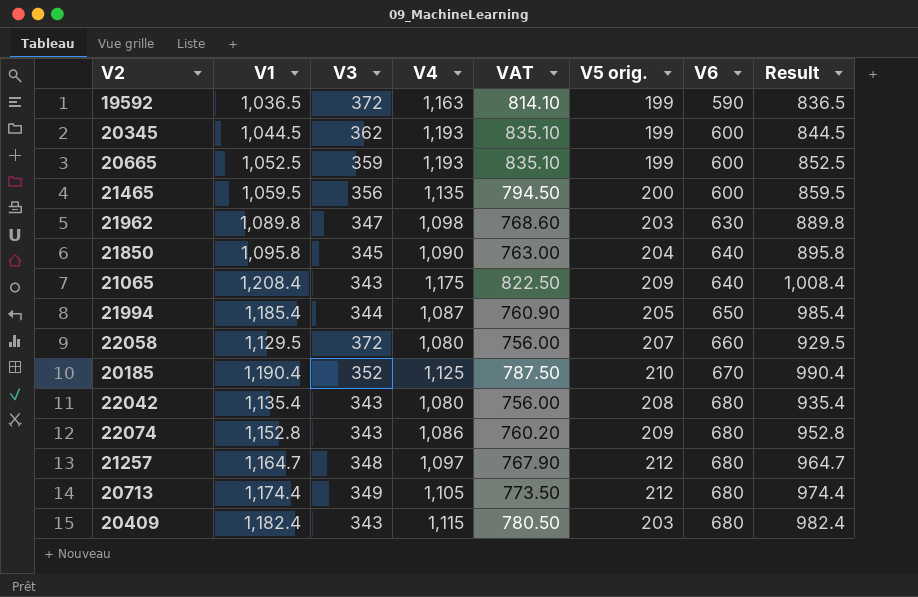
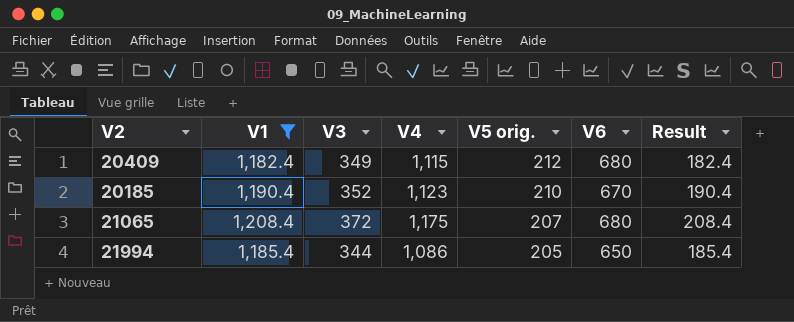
filter: none -> V1 >= 1,182.4
row order: V6 ascending -> V5 orig. descending
column VAT | formula: [V4] * 0.7 -> none
column Result | formula: [V1] - 200 -> [V1] - 1000
20409 | V3: 343 -> 349
20409 | V5 orig.: 203 -> 212
20185 | V4: 1,125 -> 1,123
21065 | V3: 343 -> 372
21065 | V5 orig.: 209 -> 207
21065 | V6: 640 -> 680
21994 | V4: 1,087 -> 1,086

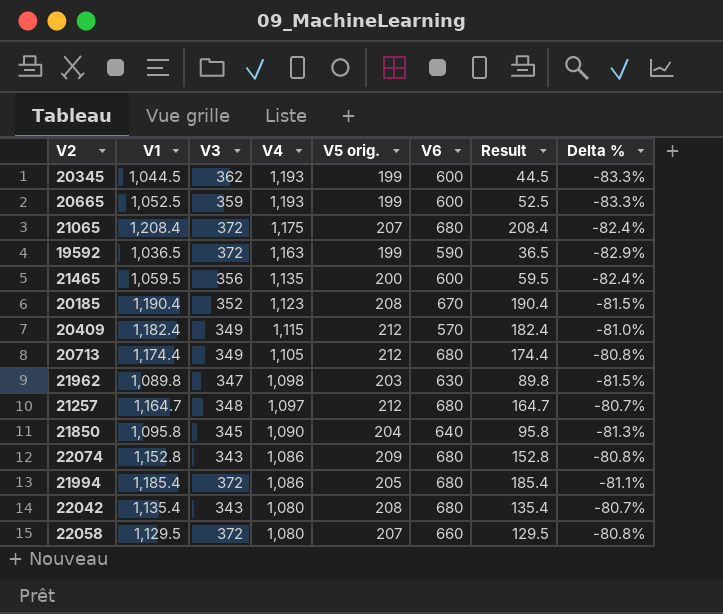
filter: V1 >= 1,182.4 -> none
row order: V5 orig. descending -> V4 descending
column Delta % | formula: none -> ([V5 orig.] - [V4]) / [V4]
20185 | V5 orig.: 210 -> 208
20409 | V6: 680 -> 570
21994 | V3: 344 -> 372
21994 | V6: 650 -> 680

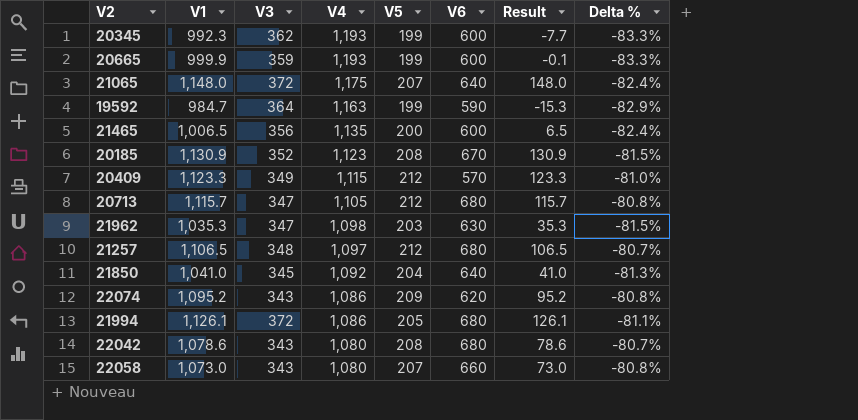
column name: V5 orig. -> V5
20345 | V1: 1,044.5 -> 992.3
20345 | Result: 44.5 -> -7.7
20665 | V1: 1,052.5 -> 999.9
20665 | Result: 52.5 -> -0.1
21065 | V1: 1,208.4 -> 1,148.0
21065 | V6: 680 -> 640
21065 | Result: 208.4 -> 148.0
19592 | V1: 1,036.5 -> 984.7
19592 | V3: 372 -> 364
19592 | Result: 36.5 -> -15.3
21465 | V1: 1,059.5 -> 1,006.5
21465 | Result: 59.5 -> 6.5
20185 | V1: 1,190.4 -> 1,130.9
20185 | Result: 190.4 -> 130.9
20409 | V1: 1,182.4 -> 1,123.3
20409 | Result: 182.4 -> 123.3
20713 | V1: 1,174.4 -> 1,115.7
20713 | V3: 349 -> 347
20713 | Result: 174.4 -> 115.7
21962 | V1: 1,089.8 -> 1,035.3
21962 | Result: 89.8 -> 35.3
21257 | V1: 1,164.7 -> 1,106.5
21257 | Result: 164.7 -> 106.5
21850 | V1: 1,095.8 -> 1,041.0
21850 | V4: 1,090 -> 1,092
21850 | Result: 95.8 -> 41.0
22074 | V1: 1,152.8 -> 1,095.2
22074 | V6: 680 -> 620
22074 | Result: 152.8 -> 95.2
21994 | V1: 1,185.4 -> 1,126.1
21994 | Result: 185.4 -> 126.1
22042 | V1: 1,135.4 -> 1,078.6
22042 | Result: 135.4 -> 78.6
22058 | V1: 1,129.5 -> 1,073.0
22058 | V3: 372 -> 343
22058 | Result: 129.5 -> 73.0

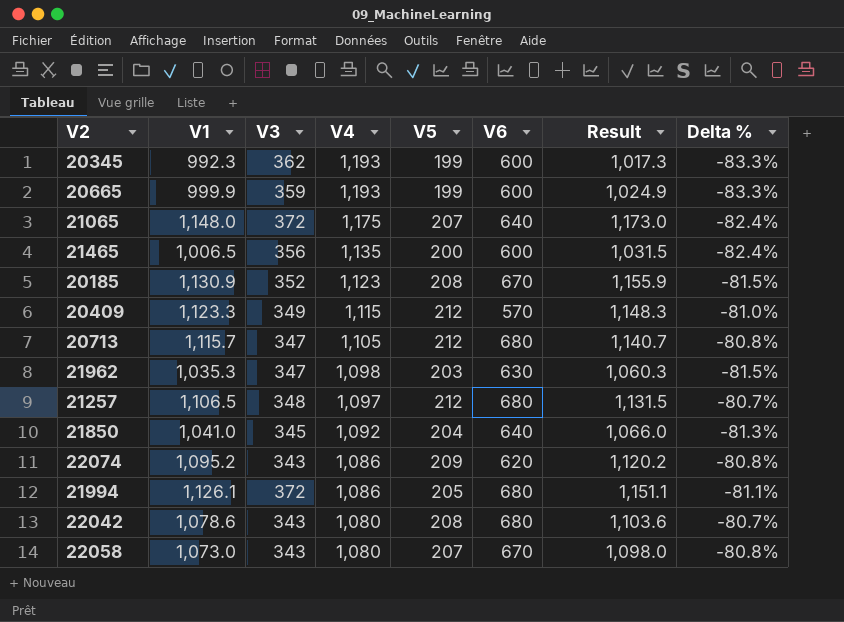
column Result | formula: [V1] - 1000 -> [V1] + 25
row 19592: 984.7 | 364 | 1,163 | 199 | 590 | -15.3 | -82.9% -> none
22058 | V6: 660 -> 670

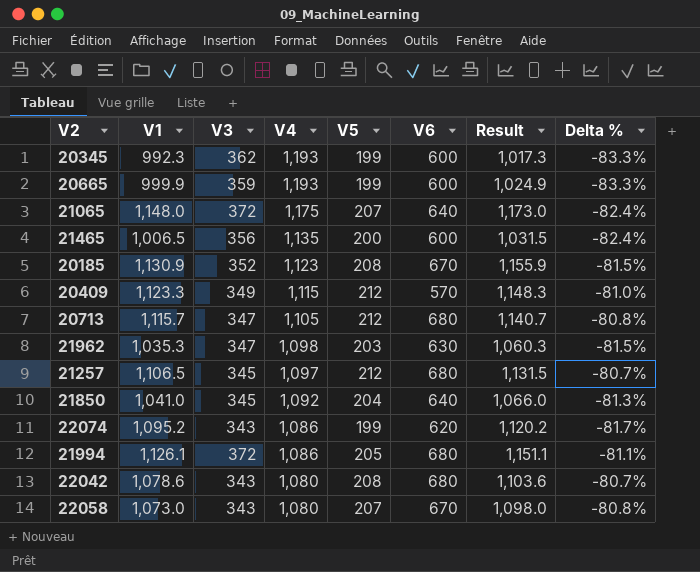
21257 | V3: 348 -> 345
22074 | V5: 209 -> 199
22074 | Delta %: -80.8% -> -81.7%

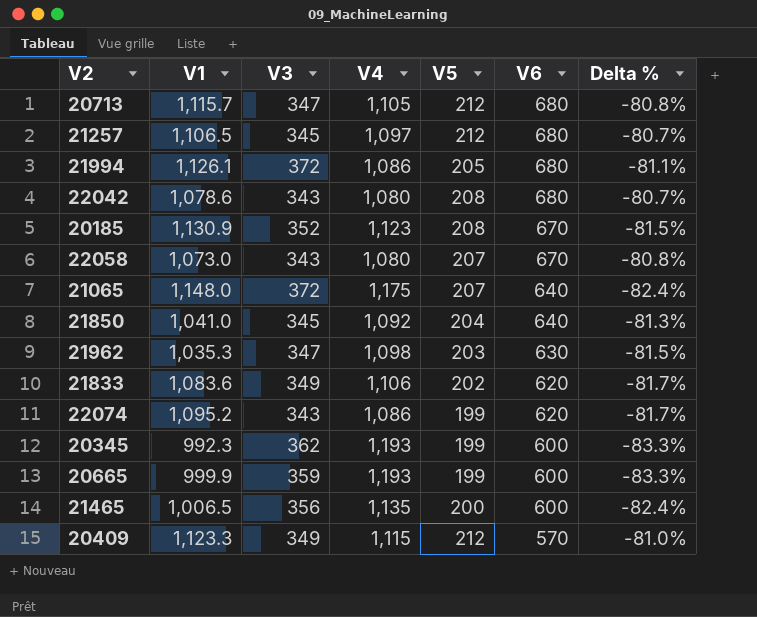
row order: V4 descending -> V6 descending
column Result | formula: [V1] + 25 -> none
row 21833: none -> 1,083.6 | 349 | 1,106 | 202 | 620 | -81.7%

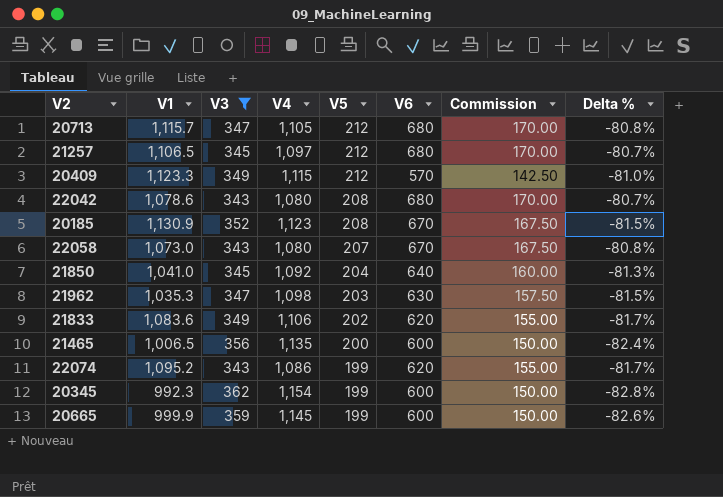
filter: none -> V3 != 372
row order: V6 descending -> V5 descending
column Commission | formula: none -> [V6] * 0.25
20345 | V4: 1,193 -> 1,154
20345 | Delta %: -83.3% -> -82.8%
20665 | V4: 1,193 -> 1,145
20665 | Delta %: -83.3% -> -82.6%

